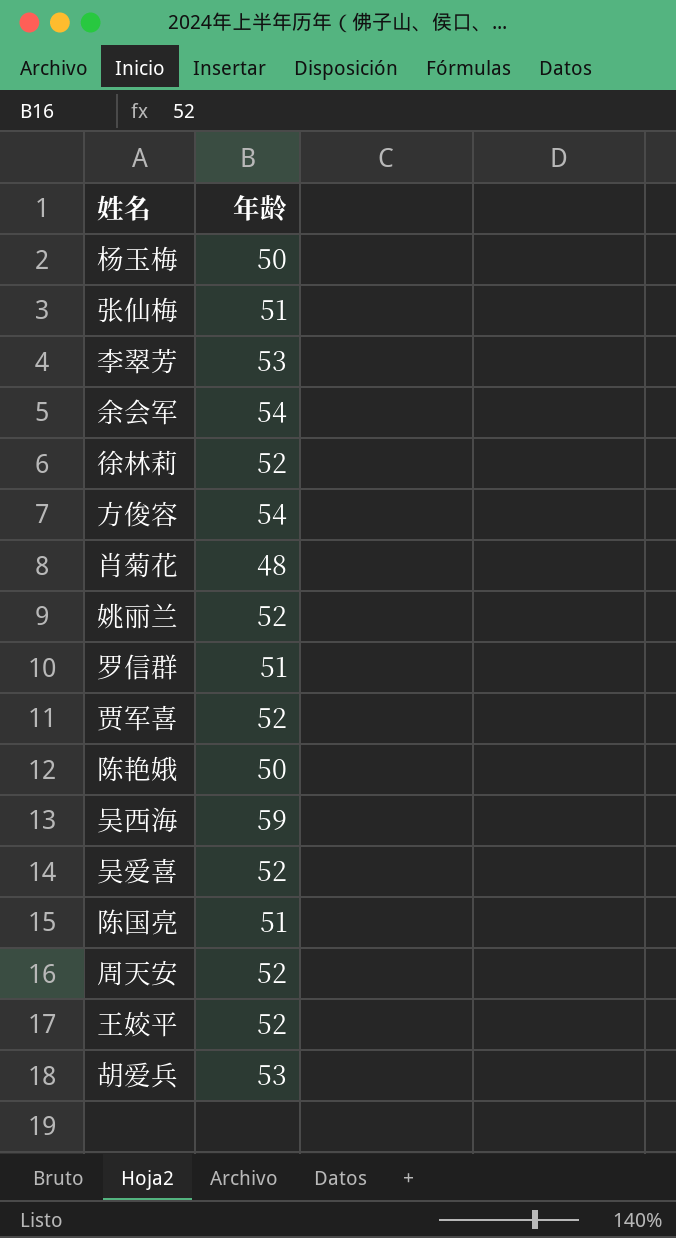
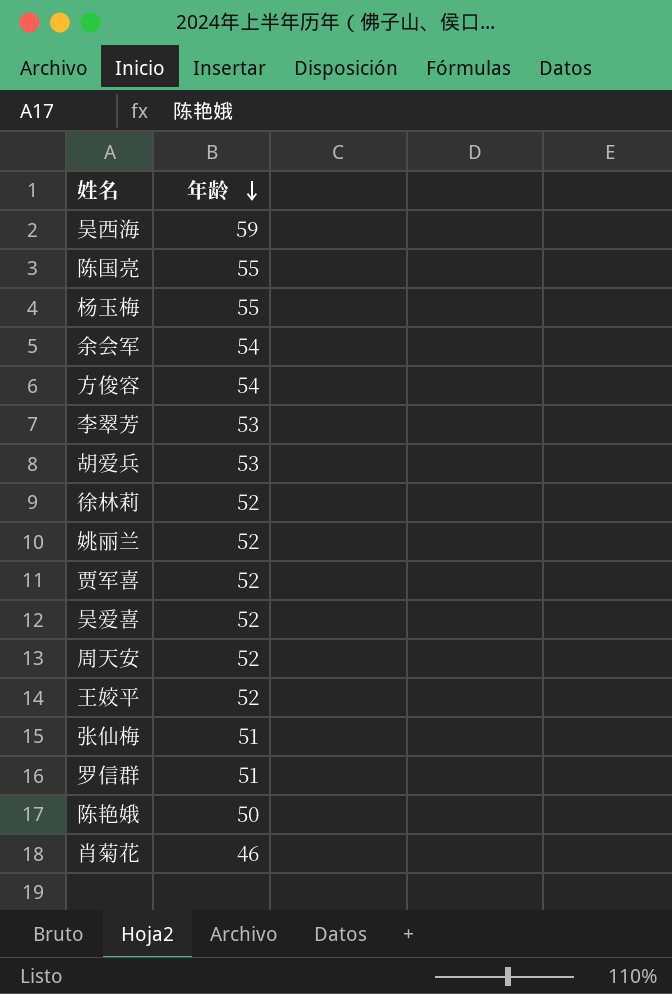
row order: none -> 年龄 descending
陈国亮 | 年龄: 51 -> 55
杨玉梅 | 年龄: 50 -> 55
肖菊花 | 年龄: 48 -> 46

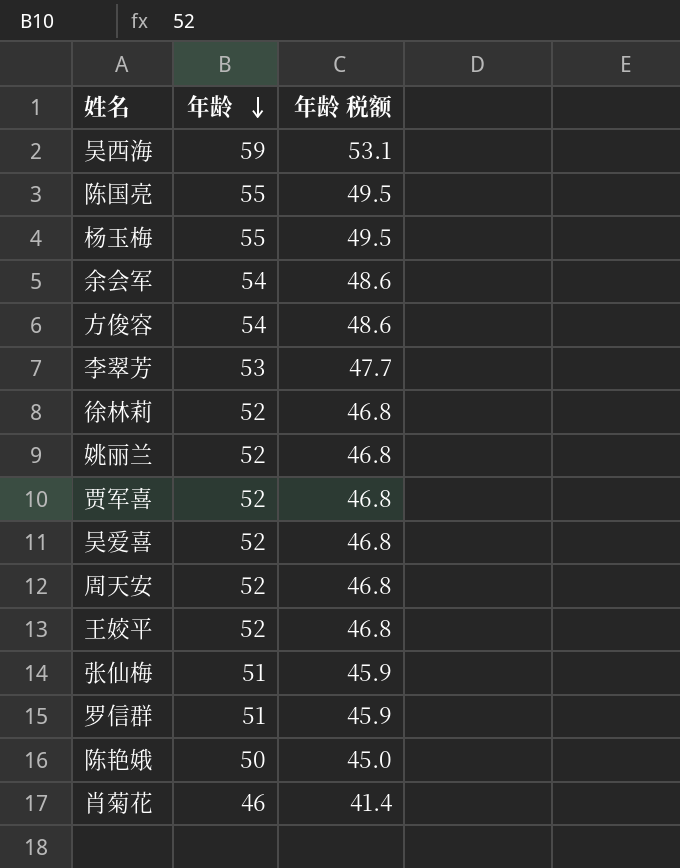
column 年龄 税额 | formula: none -> [年龄] * 0.9
row 胡爱兵: 53 -> none

